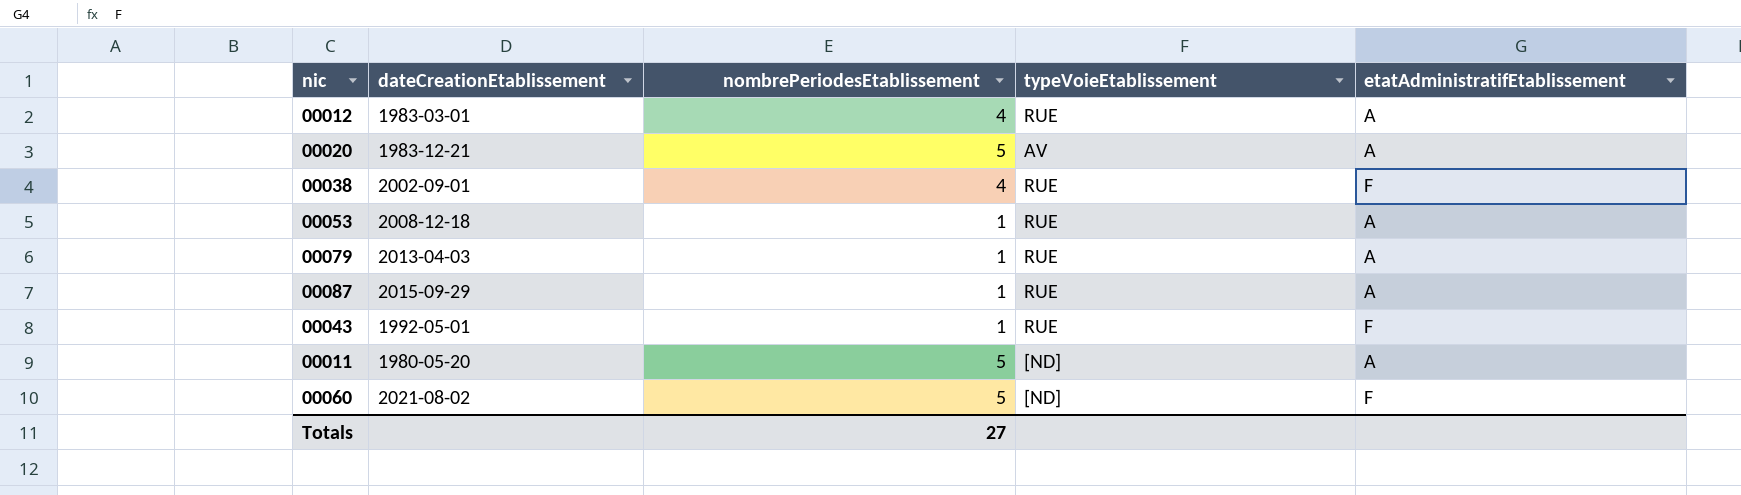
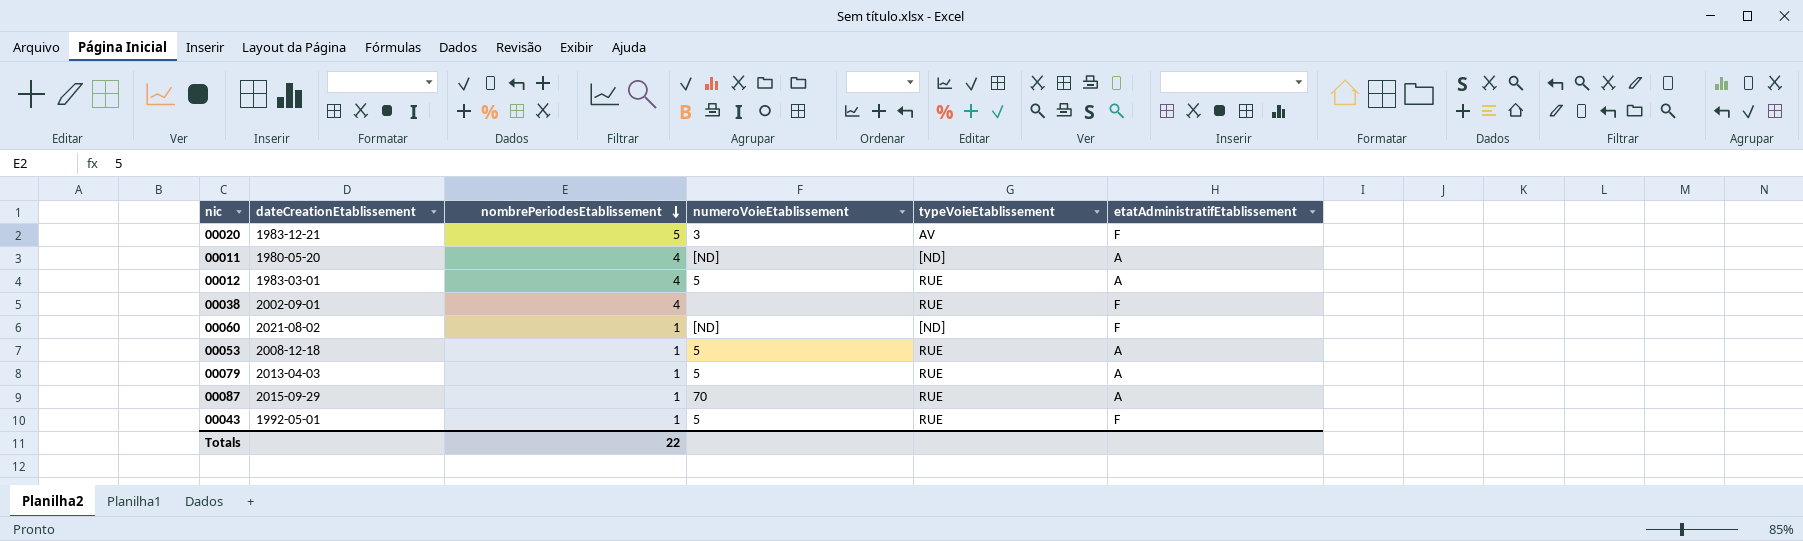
row order: none -> nombrePeriodesEtablissement descending
column numeroVoieEtablissement | position: none -> 4
00020 | etatAdministratifEtablissement: A -> F
00011 | nombrePeriodesEtablissement: 5 -> 4
00060 | nombrePeriodesEtablissement: 5 -> 1
Totals | nombrePeriodesEtablissement: 27 -> 22

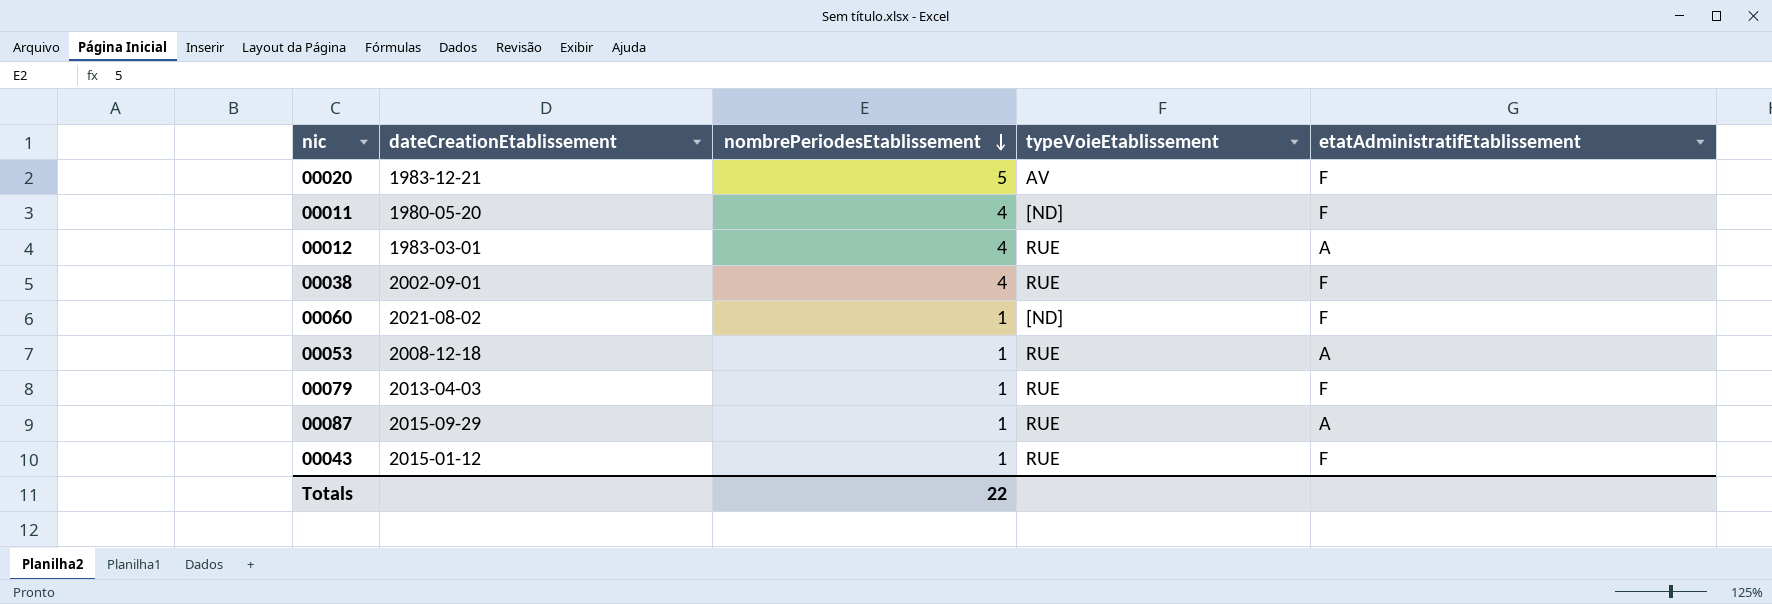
column numeroVoieEtablissement | position: 4 -> none
00011 | etatAdministratifEtablissement: A -> F
00079 | etatAdministratifEtablissement: A -> F
00043 | dateCreationEtablissement: 1992-05-01 -> 2015-01-12

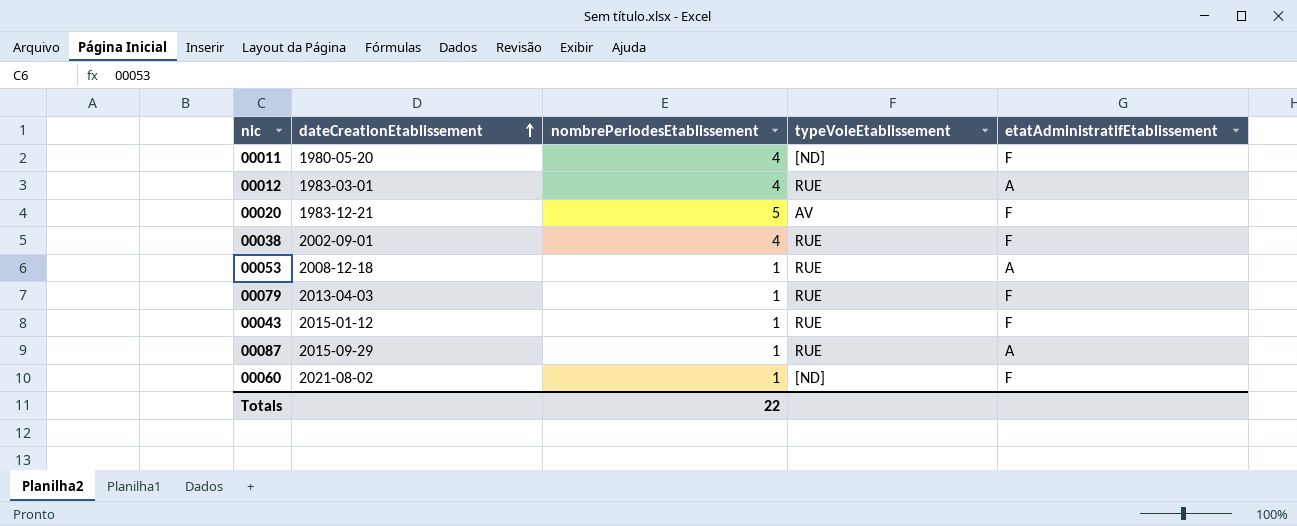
row order: nombrePeriodesEtablissement descending -> dateCreationEtablissement ascending

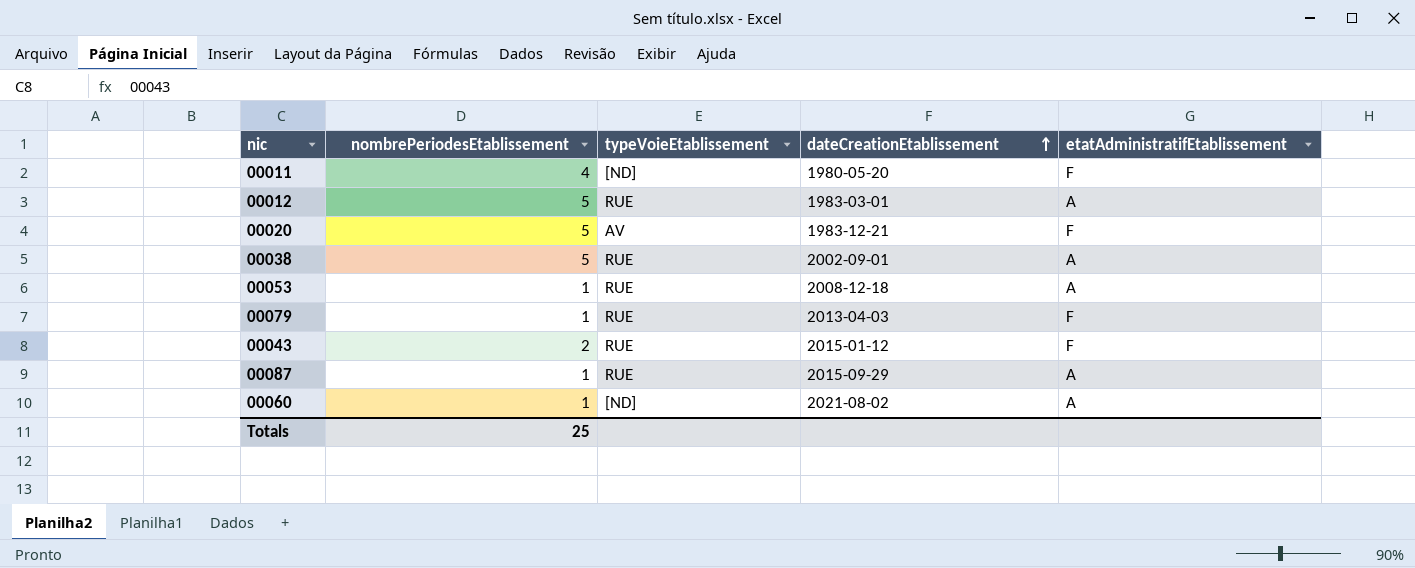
column dateCreationEtablissement | position: 2 -> 4
00012 | nombrePeriodesEtablissement: 4 -> 5
00038 | nombrePeriodesEtablissement: 4 -> 5
00038 | etatAdministratifEtablissement: F -> A
00043 | nombrePeriodesEtablissement: 1 -> 2
00060 | etatAdministratifEtablissement: F -> A
Totals | nombrePeriodesEtablissement: 22 -> 25

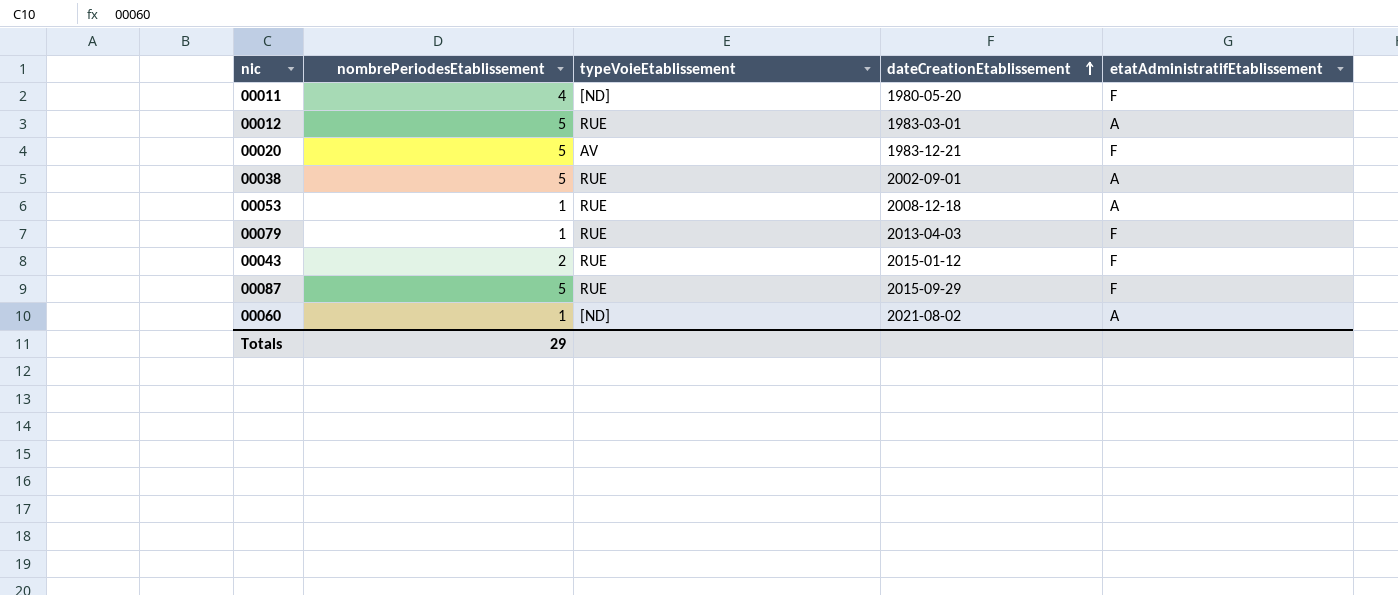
00087 | nombrePeriodesEtablissement: 1 -> 5
00087 | etatAdministratifEtablissement: A -> F
Totals | nombrePeriodesEtablissement: 25 -> 29

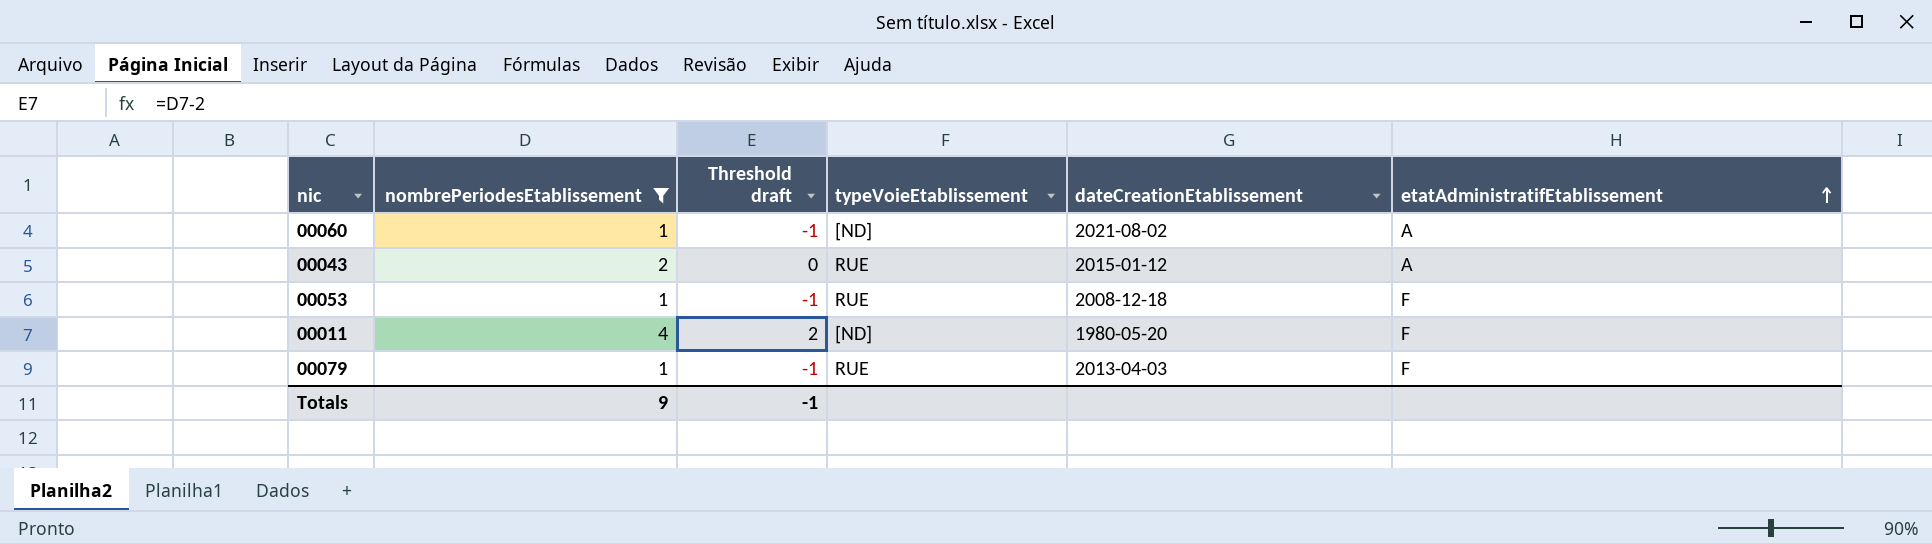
filter: none -> nombrePeriodesEtablissement != 5
row order: dateCreationEtablissement ascending -> etatAdministratifEtablissement ascending
column Threshold draft | formula: none -> [nombrePeriodesEtablissement] - 2
00043 | etatAdministratifEtablissement: F -> A
00053 | etatAdministratifEtablissement: A -> F
Totals | nombrePeriodesEtablissement: 29 -> 9

